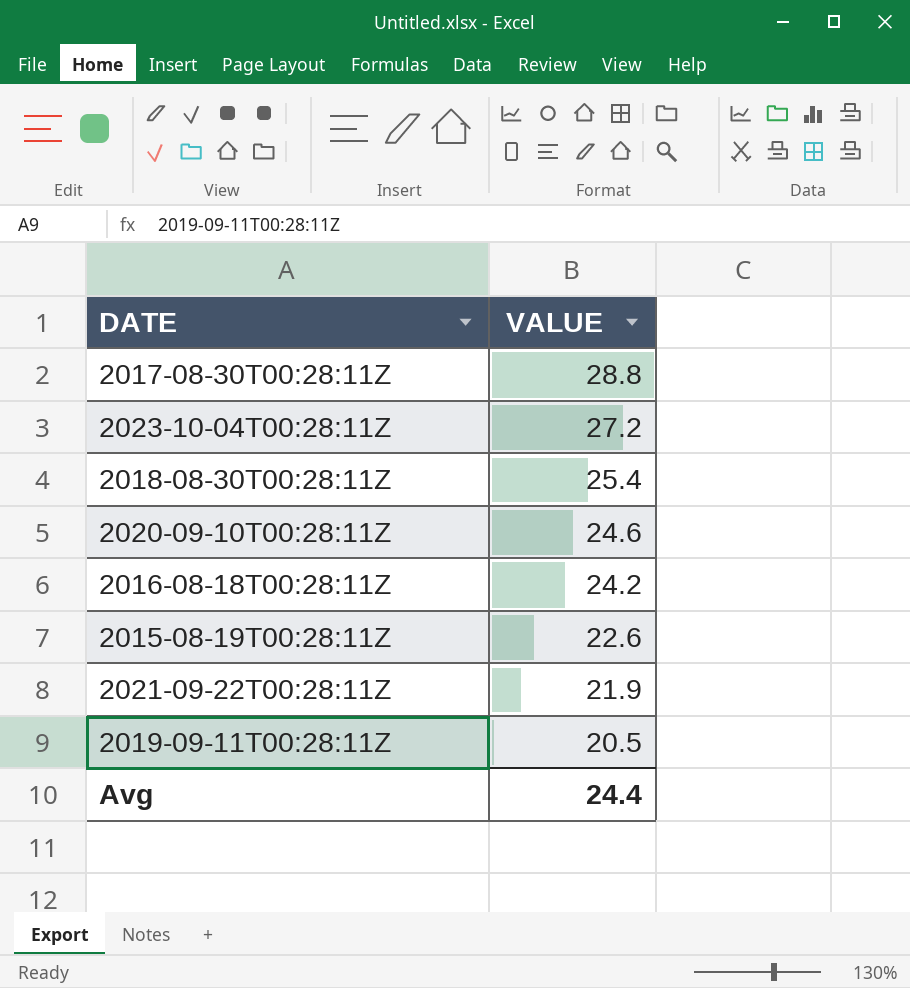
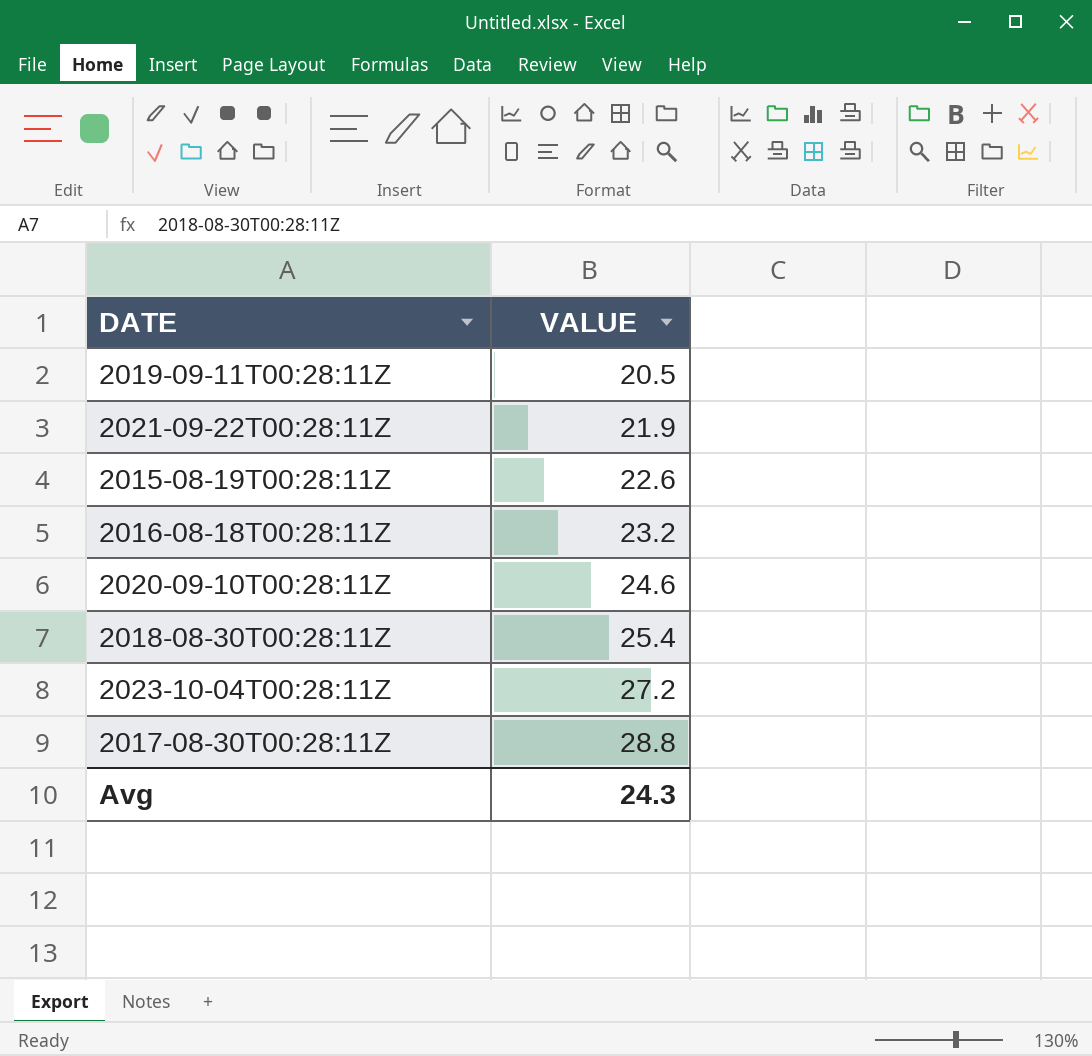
row order: VALUE descending -> VALUE ascending
2016-08-18T00:28:11Z | VALUE: 24.2 -> 23.2
Avg | VALUE: 24.4 -> 24.3

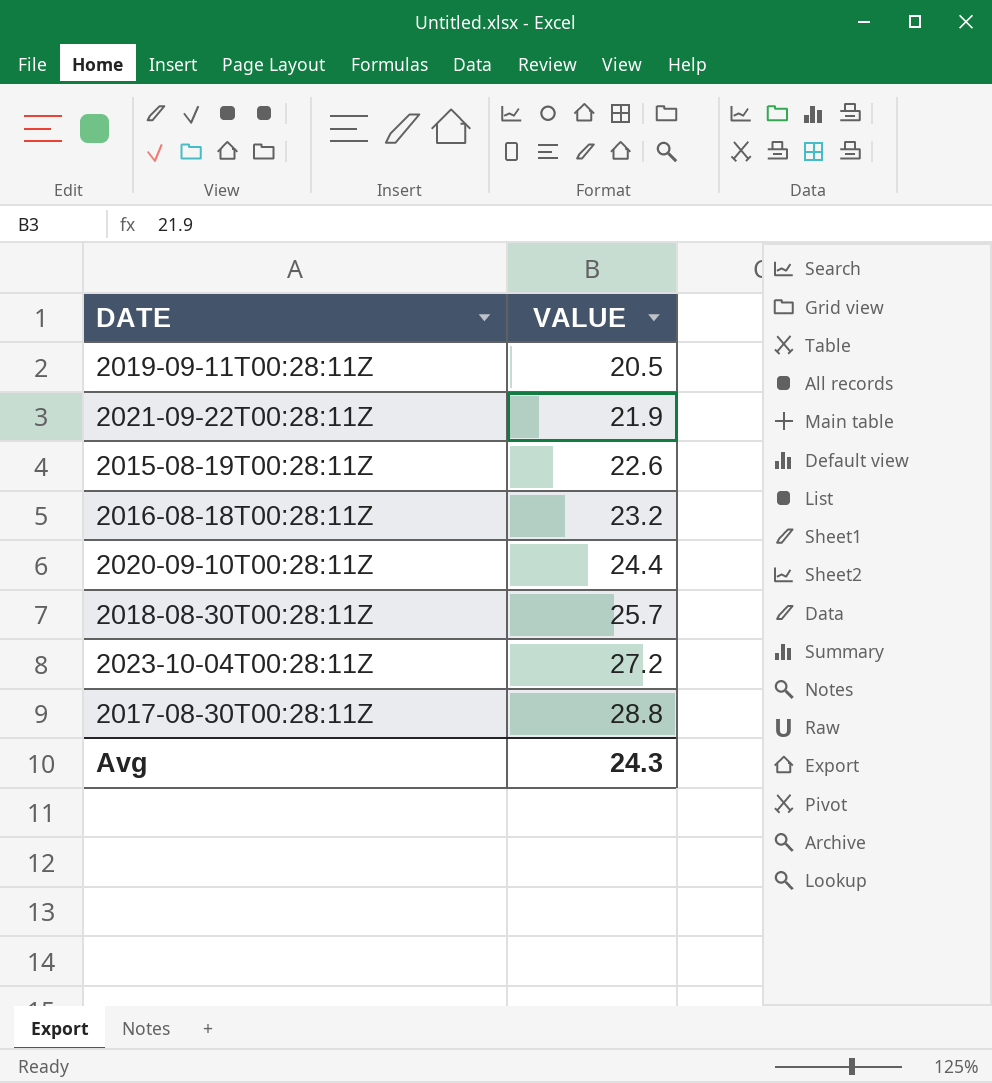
2020-09-10T00:28:11Z | VALUE: 24.6 -> 24.4
2018-08-30T00:28:11Z | VALUE: 25.4 -> 25.7

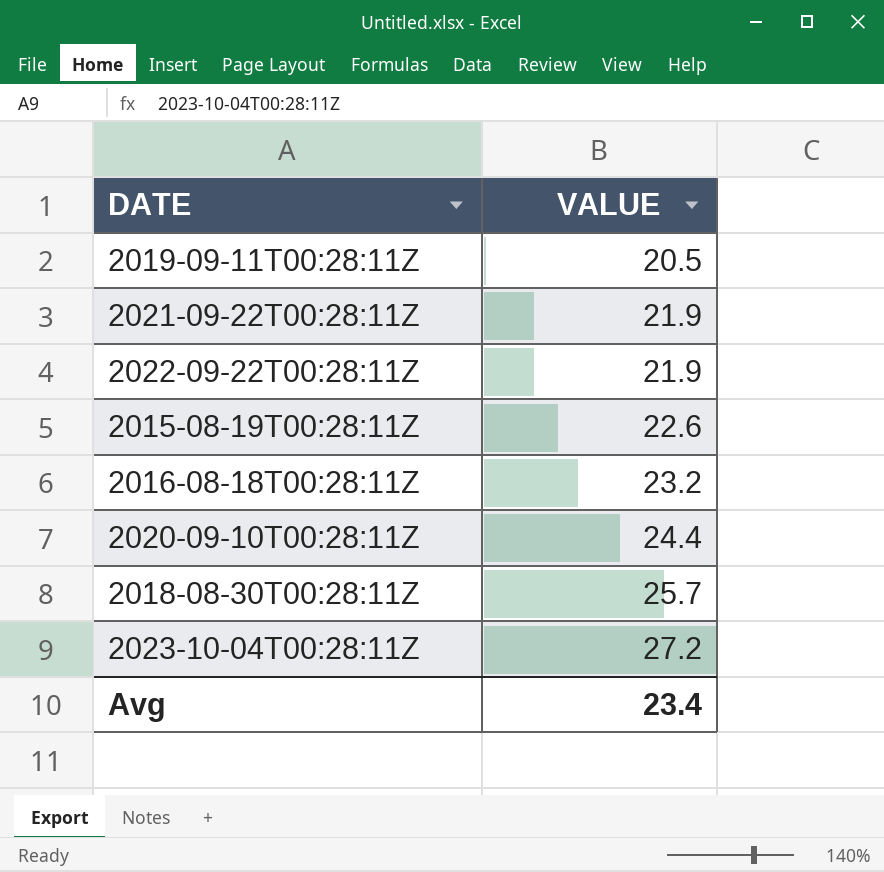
row 2017-08-30T00:28:11Z: 28.8 -> none
row 2022-09-22T00:28:11Z: none -> 21.9
Avg | VALUE: 24.3 -> 23.4

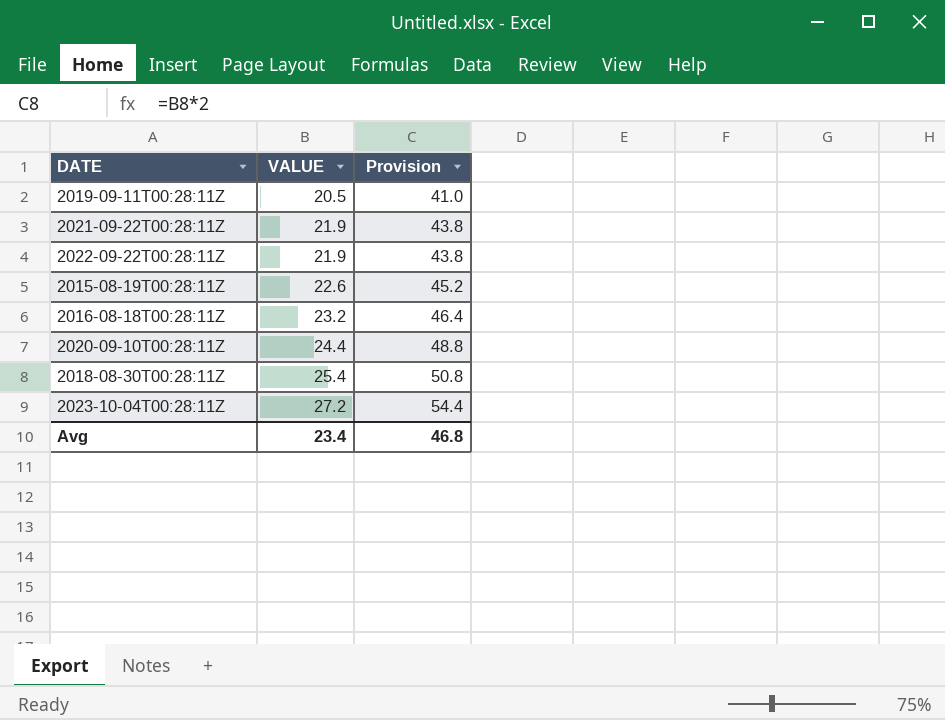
column Provision | formula: none -> [VALUE] * 2
2018-08-30T00:28:11Z | VALUE: 25.7 -> 25.4

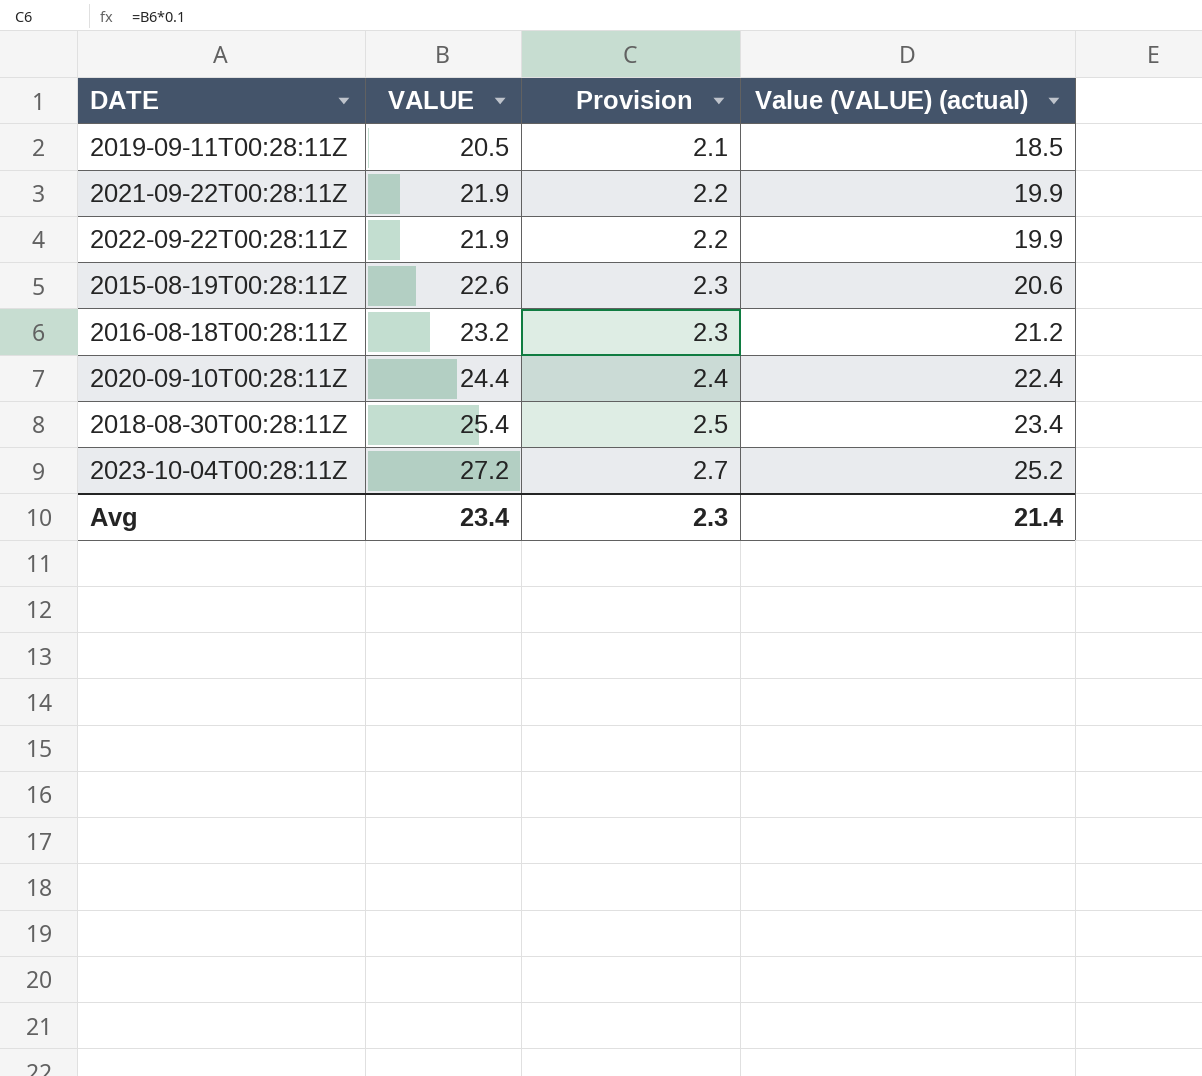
column Provision | formula: [VALUE] * 2 -> [VALUE] * 0.1
column Value (VALUE) (actual) | formula: none -> [VALUE] - 2
Avg | Provision: 46.8 -> 2.3

